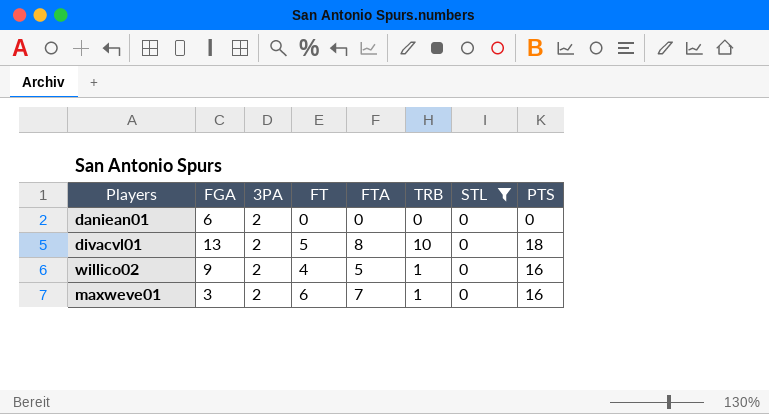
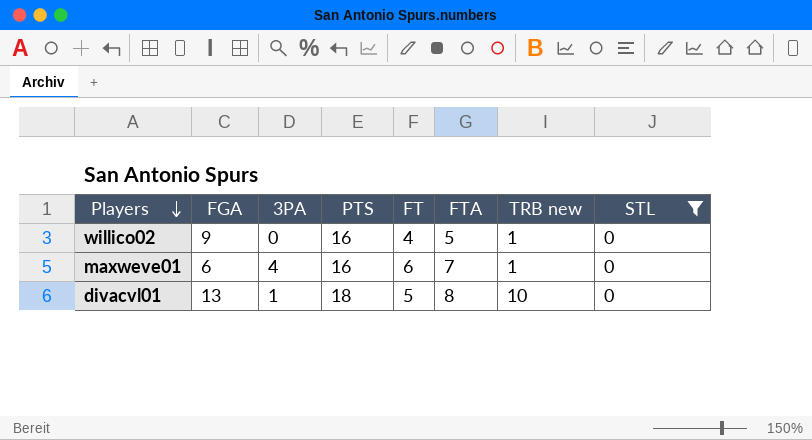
row order: none -> Players descending
column PTS | position: 8 -> 4
column name: TRB -> TRB new
row daniean01: 6 | 2 | 0 | 0 | 0 | 0 | 0 -> none
willico02 | 3PA: 2 -> 0
maxweve01 | FGA: 3 -> 6
maxweve01 | 3PA: 2 -> 4
divacvl01 | 3PA: 2 -> 1

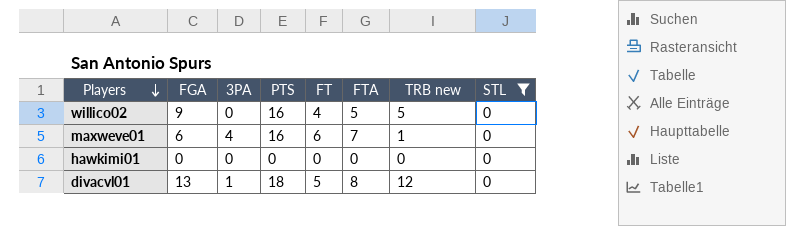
willico02 | TRB new: 1 -> 5
row hawkimi01: none -> 0 | 0 | 0 | 0 | 0 | 0 | 0
divacvl01 | TRB new: 10 -> 12

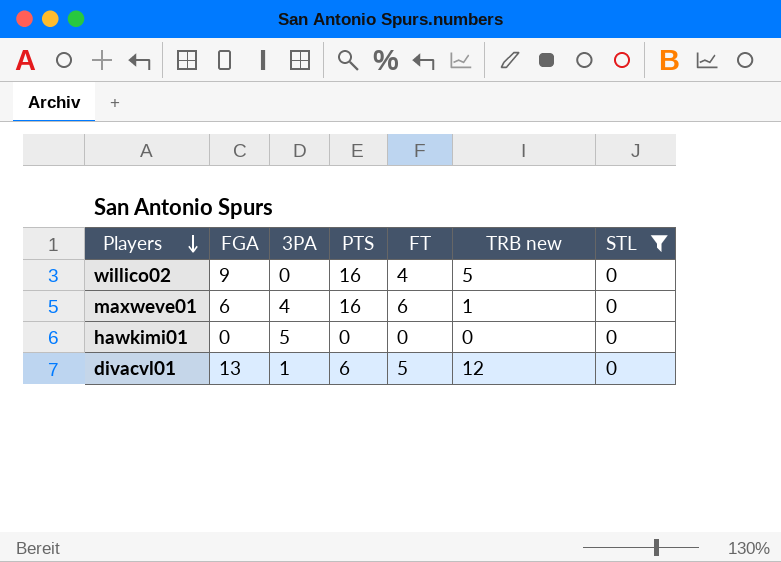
column FTA | position: 6 -> none
hawkimi01 | 3PA: 0 -> 5
divacvl01 | PTS: 18 -> 6

